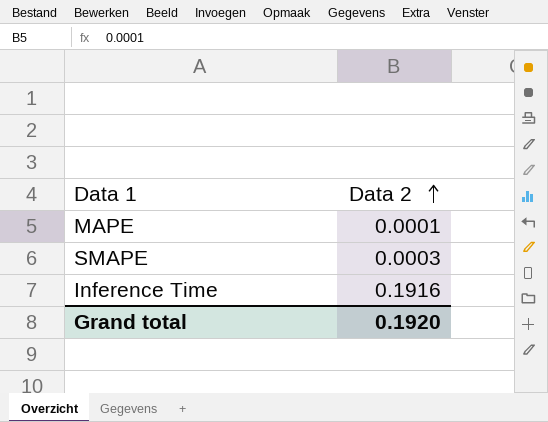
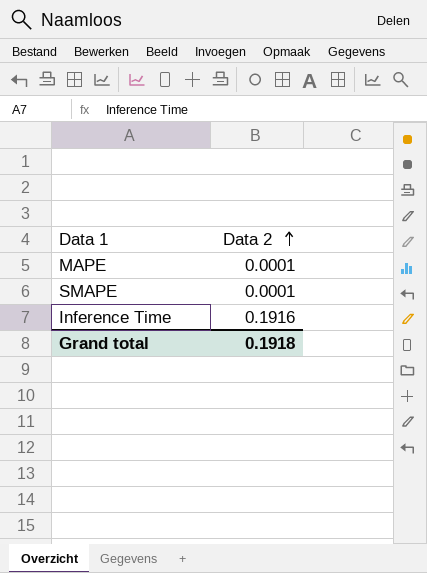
SMAPE | Data 2: 0.0003 -> 0.0001
Grand total | Data 2: 0.1920 -> 0.1918

